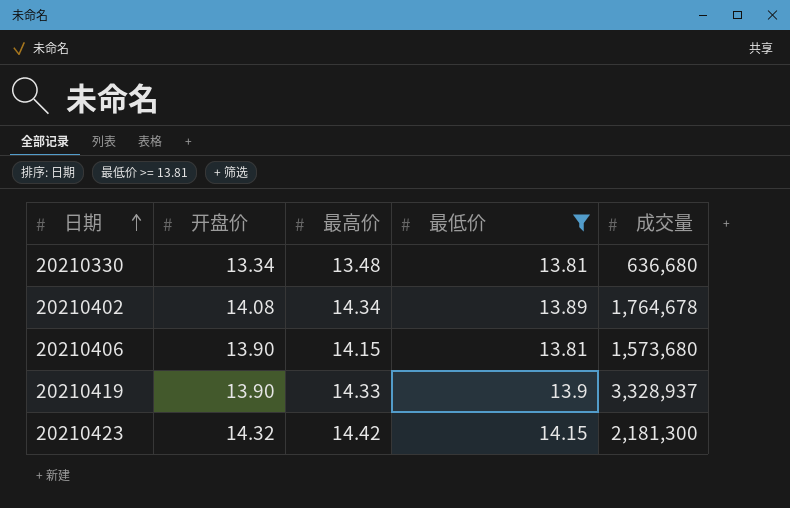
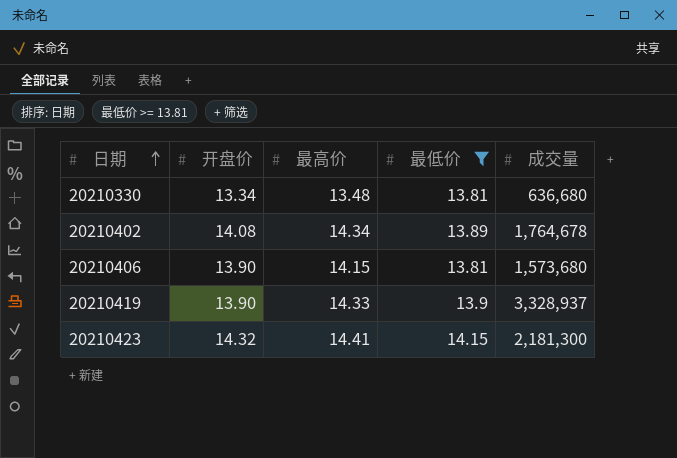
20210423 | 最高价: 14.42 -> 14.41

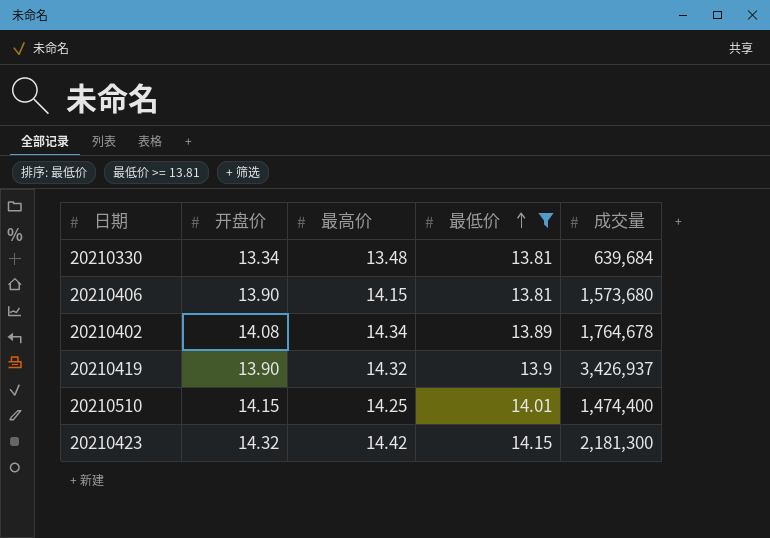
row order: 日期 ascending -> 最低价 ascending
20210330 | 成交量: 636,680 -> 639,684
20210419 | 最高价: 14.33 -> 14.32
20210419 | 成交量: 3,328,937 -> 3,426,937
row 20210510: none -> 14.15 | 14.25 | 14.01 | 1,474,400
20210423 | 最高价: 14.41 -> 14.42

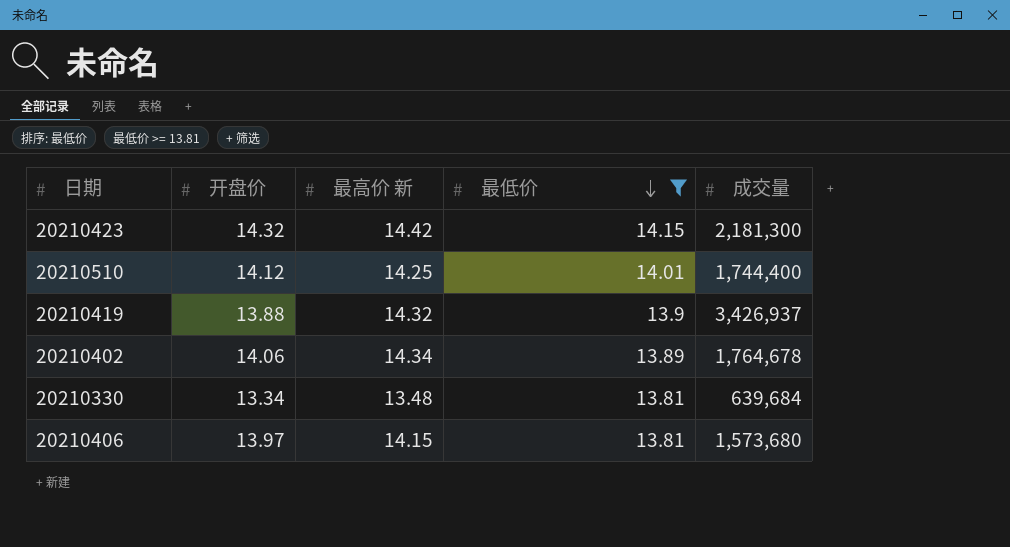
row order: 最低价 ascending -> 最低价 descending
column name: 最高价 -> 最高价 新
20210510 | 开盘价: 14.15 -> 14.12
20210510 | 成交量: 1,474,400 -> 1,744,400
20210419 | 开盘价: 13.90 -> 13.88
20210402 | 开盘价: 14.08 -> 14.06
20210406 | 开盘价: 13.90 -> 13.97

